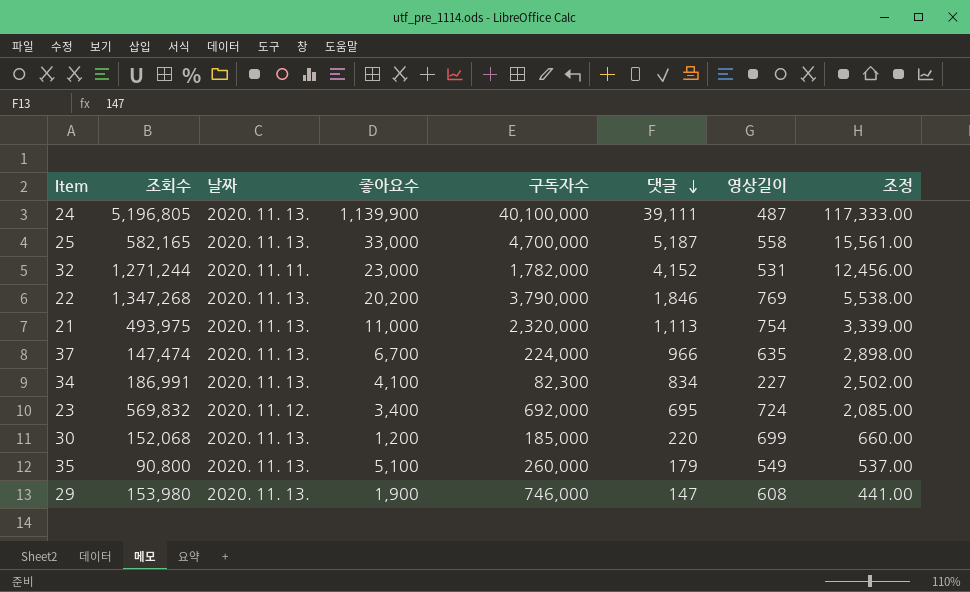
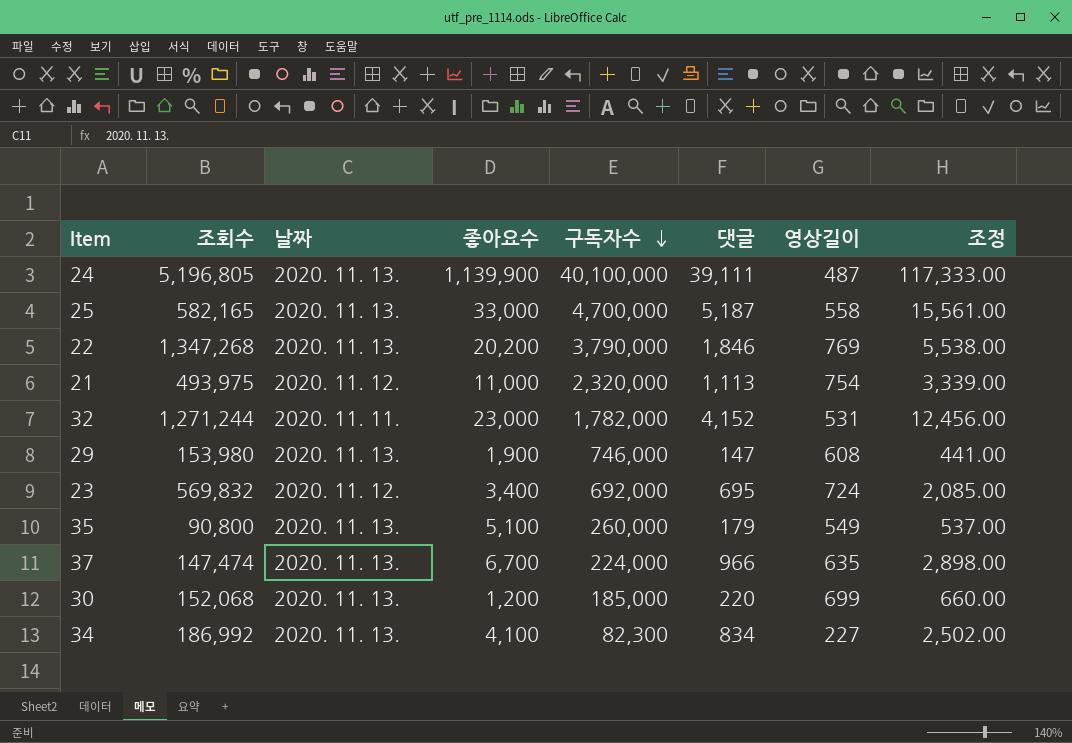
row order: 댓글 descending -> 구독자수 descending
21 | 날짜: 2020. 11. 13. -> 2020. 11. 12.
34 | 조회수: 186,991 -> 186,992

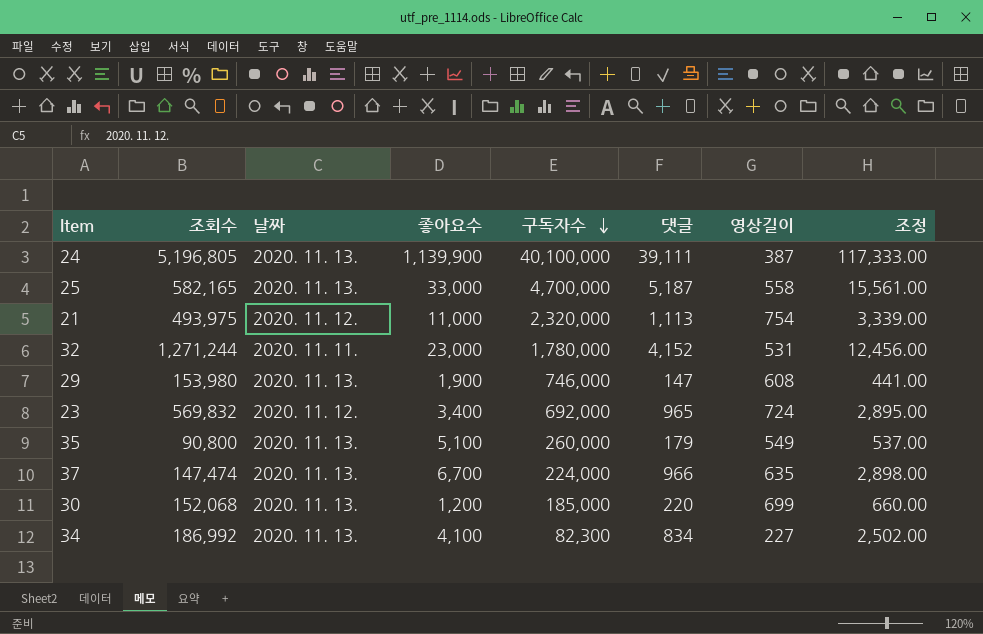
row 22: 1,347,268 | 2020. 11. 13. | 20,200 | 3,790,000 | 1,846 | 769 | 5,538.00 -> none
24 | 영상길이: 487 -> 387
32 | 구독자수: 1,782,000 -> 1,780,000
23 | 댓글: 695 -> 965
23 | 조정: 2,085.00 -> 2,895.00

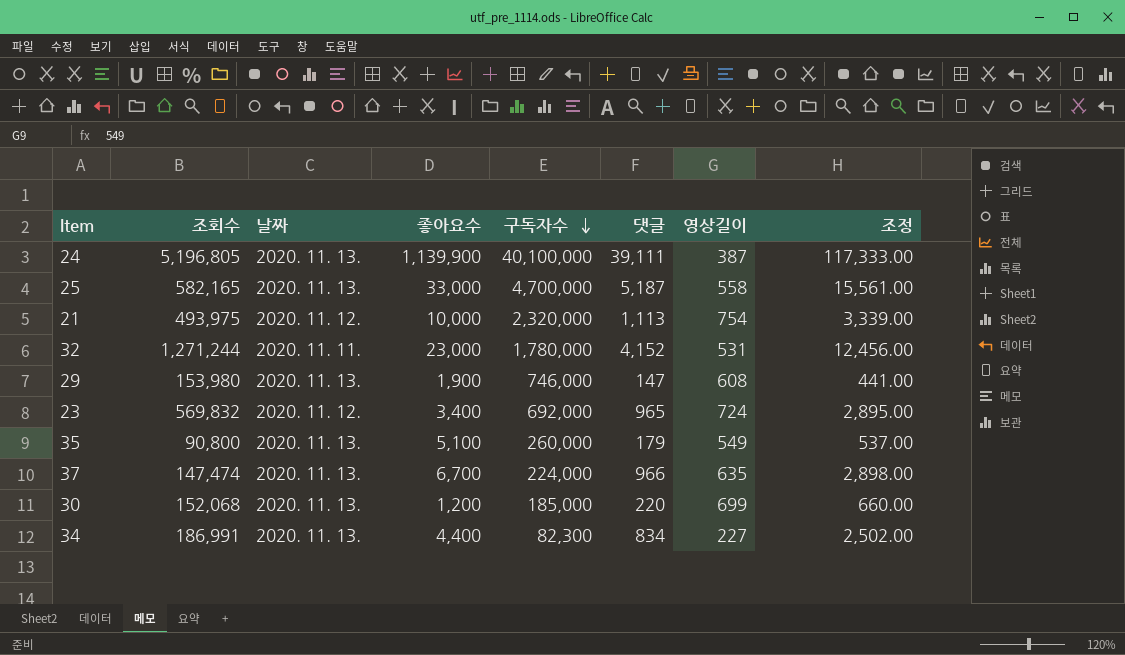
21 | 좋아요수: 11,000 -> 10,000
34 | 조회수: 186,992 -> 186,991
34 | 좋아요수: 4,100 -> 4,400

